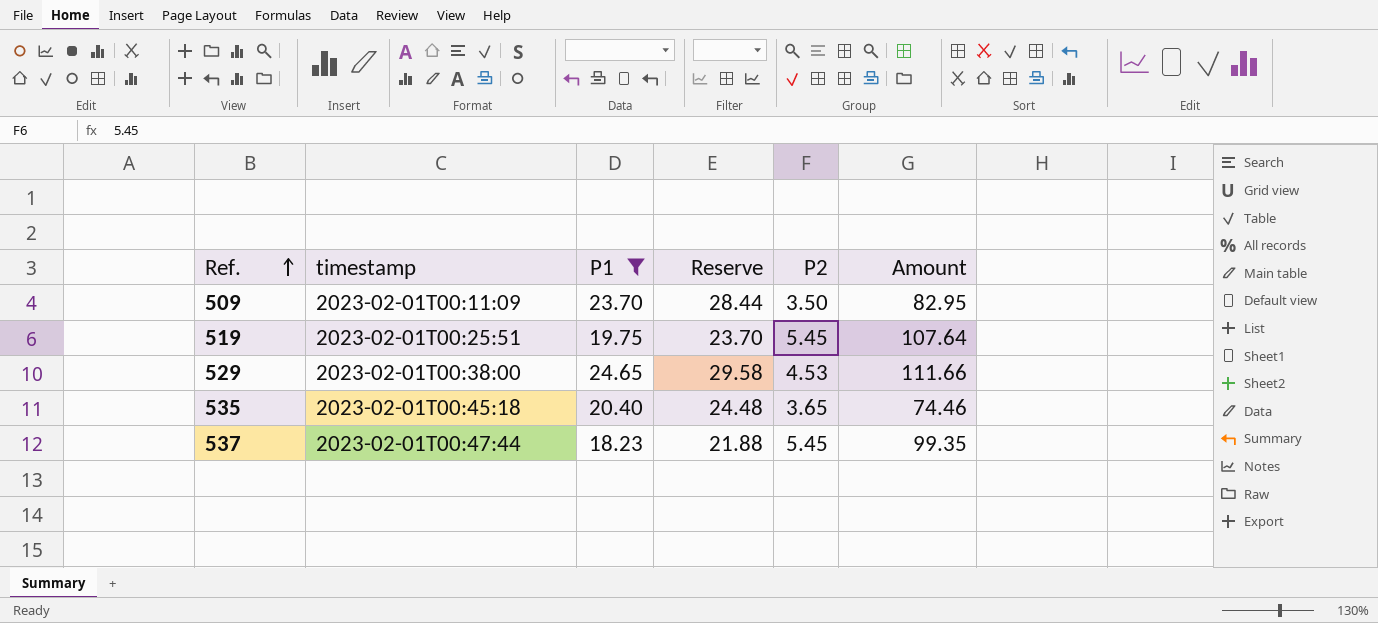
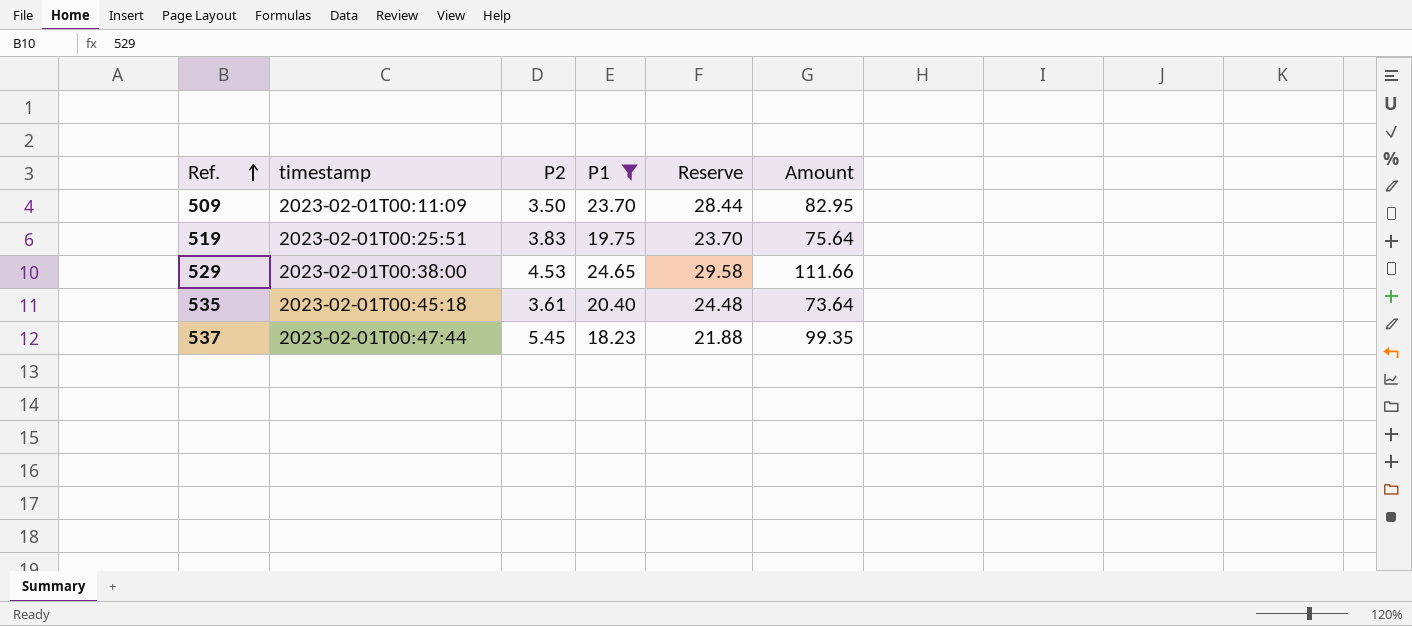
column P2 | position: 5 -> 3
519 | P2: 5.45 -> 3.83
519 | Amount: 107.64 -> 75.64
535 | P2: 3.65 -> 3.61
535 | Amount: 74.46 -> 73.64

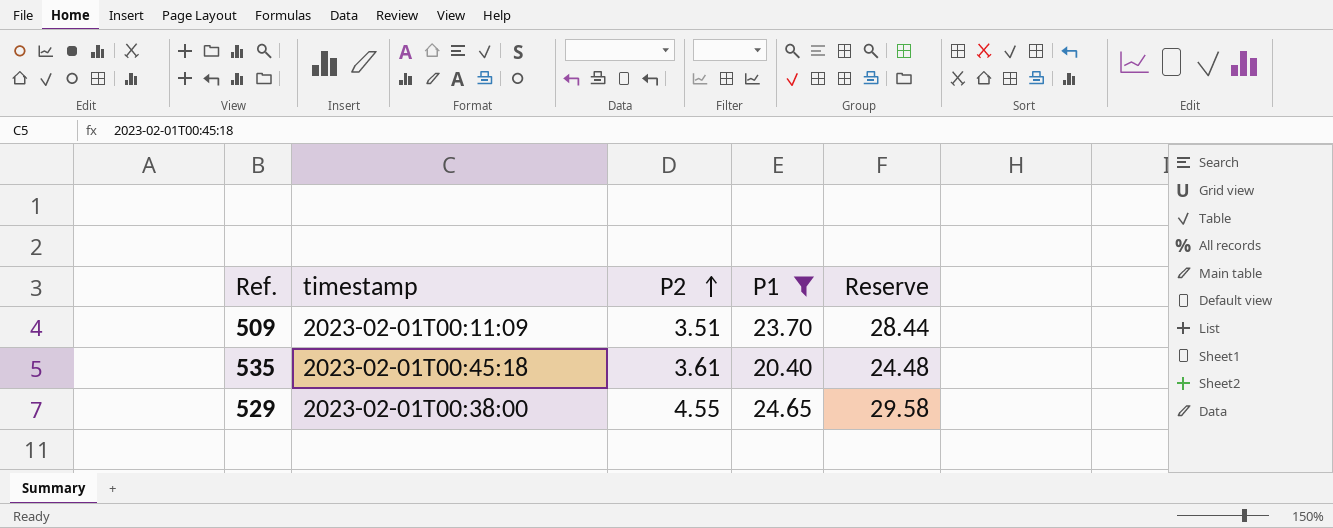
row order: Ref. ascending -> P2 ascending
column Amount | formula: [P2] * [P1] -> none
row 519: 2023-02-01T00:25:51 | 3.83 | 19.75 | 23.70 | 75.64 -> none
row 537: 2023-02-01T00:47:44 | 5.45 | 18.23 | 21.88 | 99.35 -> none
509 | P2: 3.50 -> 3.51
529 | P2: 4.53 -> 4.55

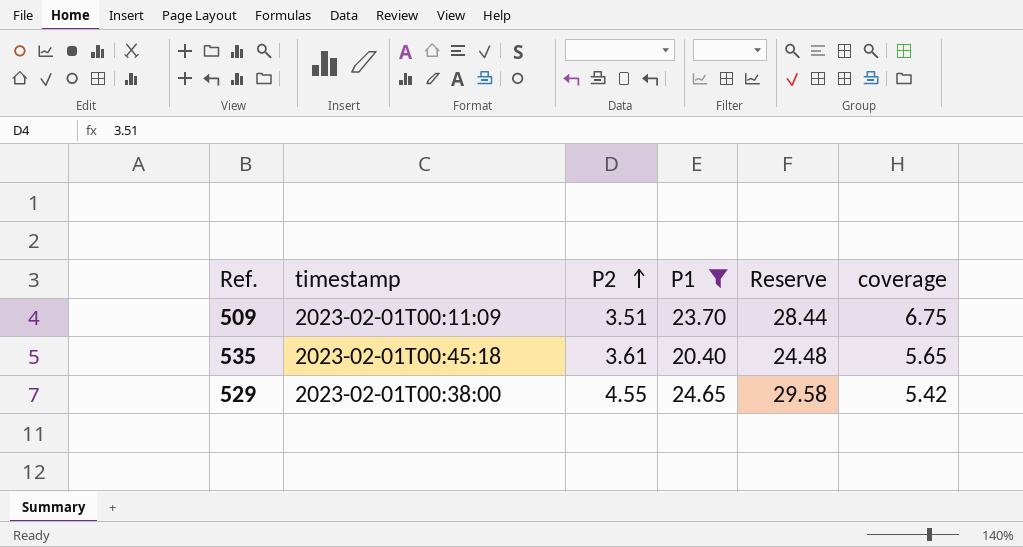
column coverage | formula: none -> [P1] / [P2]

